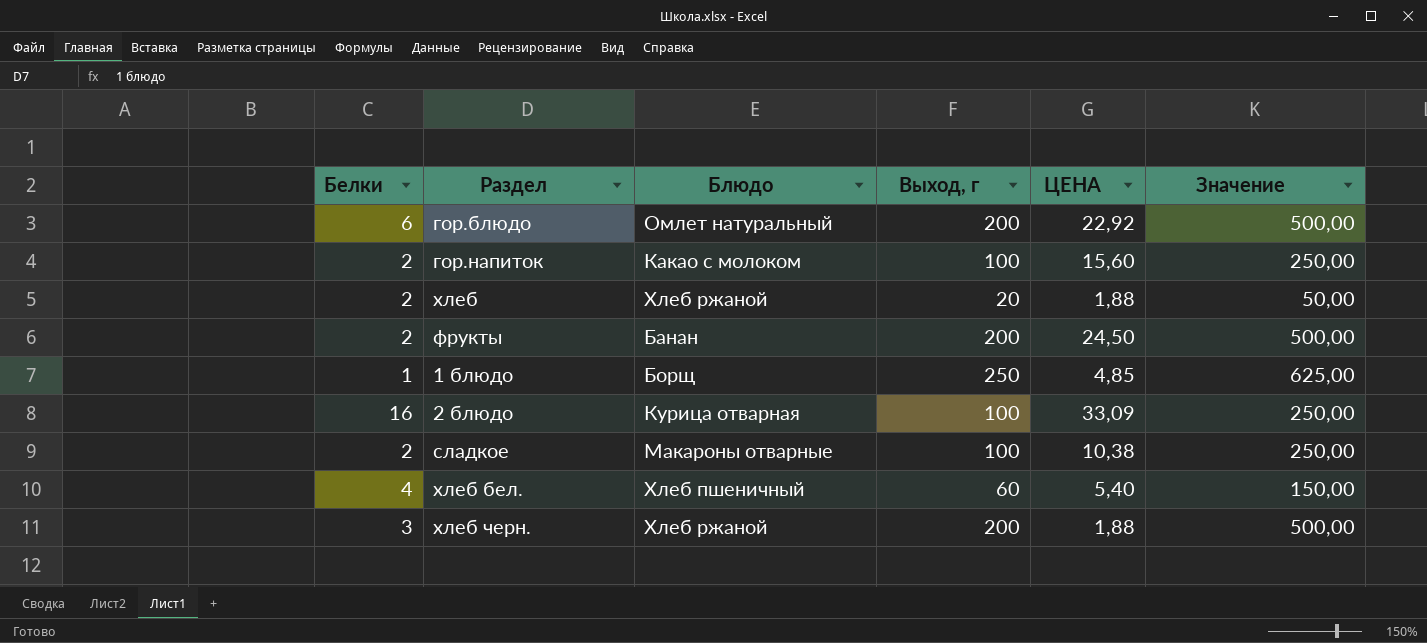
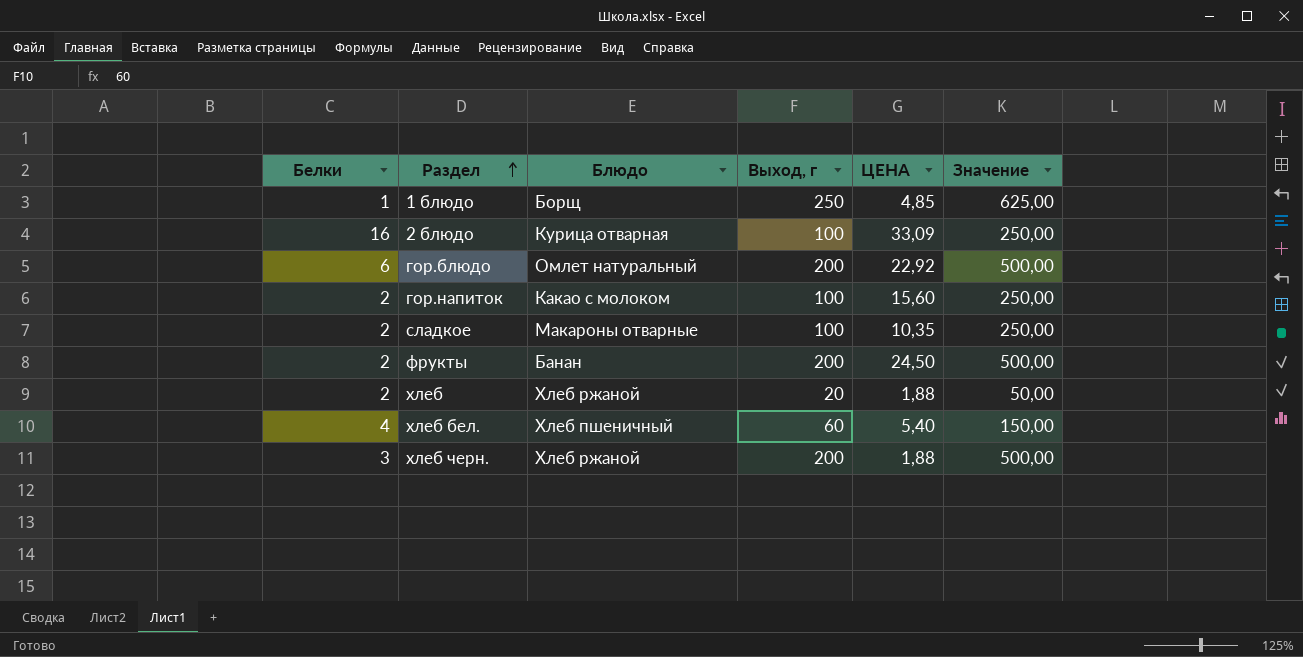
row order: none -> Раздел ascending
сладкое | ЦЕНА: 10,38 -> 10,35

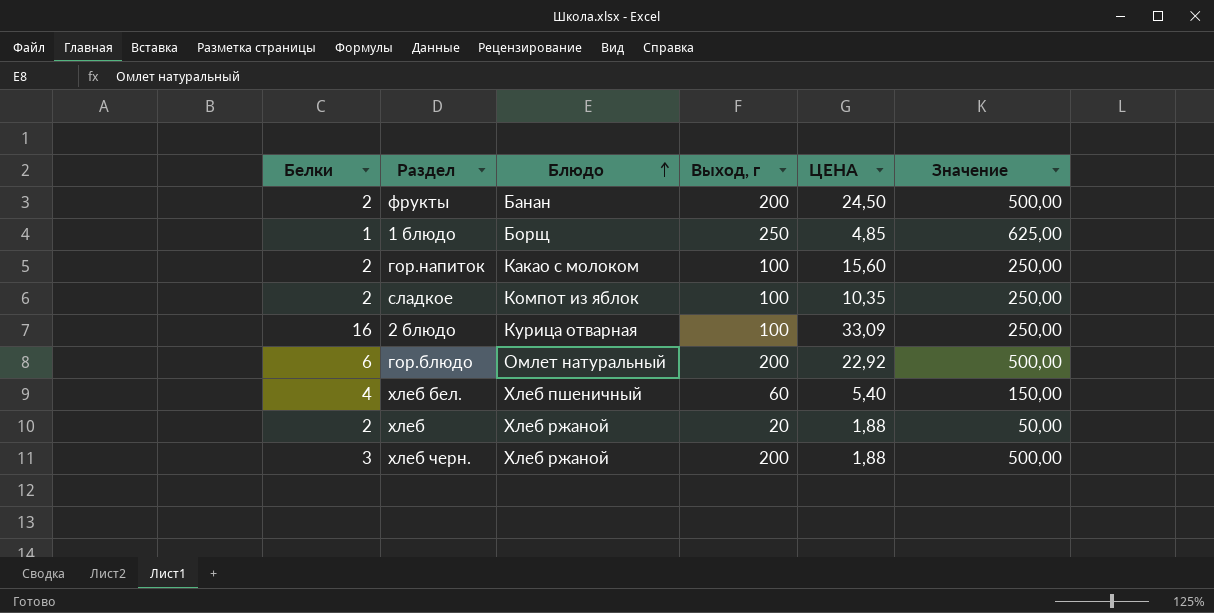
row order: Раздел ascending -> Блюдо ascending
сладкое | Блюдо: Макароны отварные -> Компот из яблок

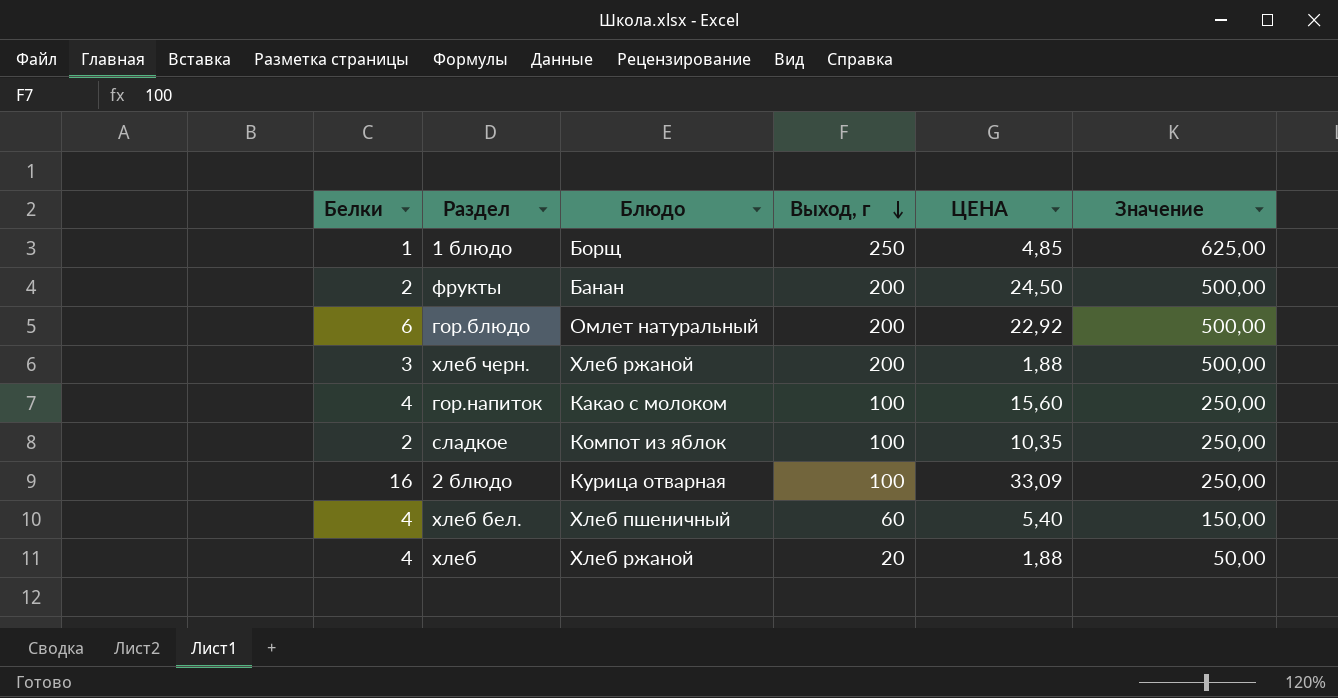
row order: Блюдо ascending -> Выход, г descending
гор.напиток | Белки: 2 -> 4
хлеб | Белки: 2 -> 4

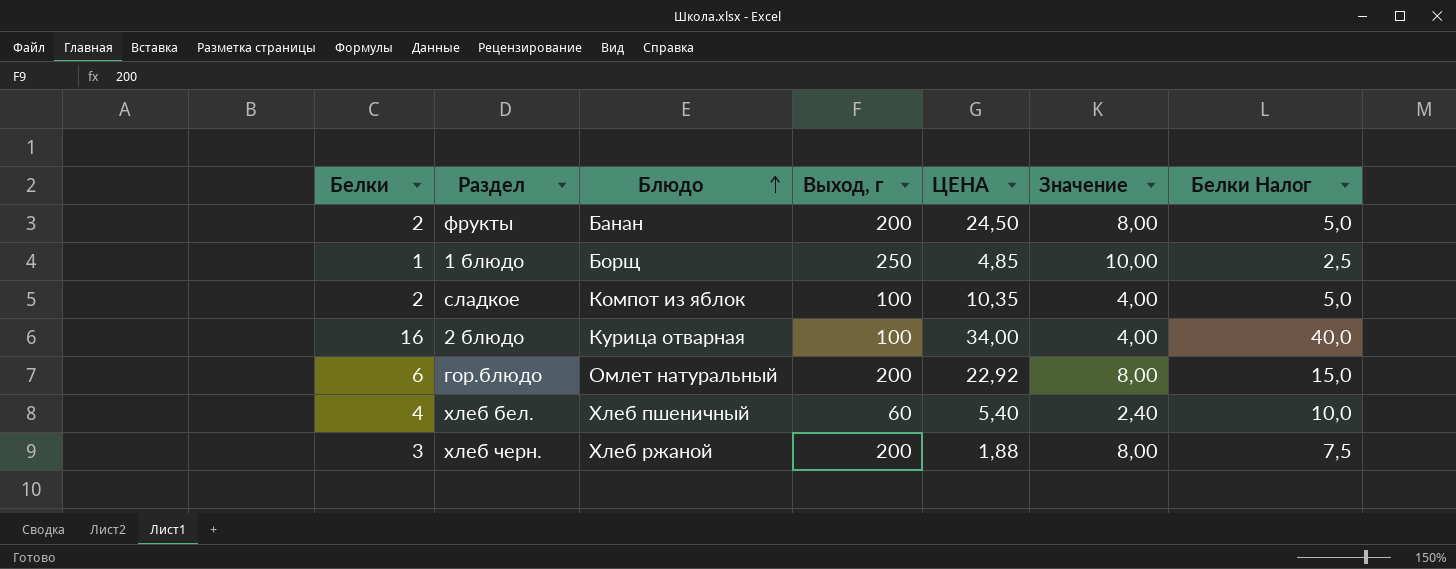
row order: Выход, г descending -> Блюдо ascending
column Значение | formula: [Выход, г] * 2,5 -> [Выход, г] * 0,04
column Белки Налог | formula: none -> [Белки] * 2,5
row гор.напиток: 4 | Какао с молоком | 100 | 15,60 | 250,00 -> none
row хлеб: 4 | Хлеб ржаной | 20 | 1,88 | 50,00 -> none
2 блюдо | ЦЕНА: 33,09 -> 34,00

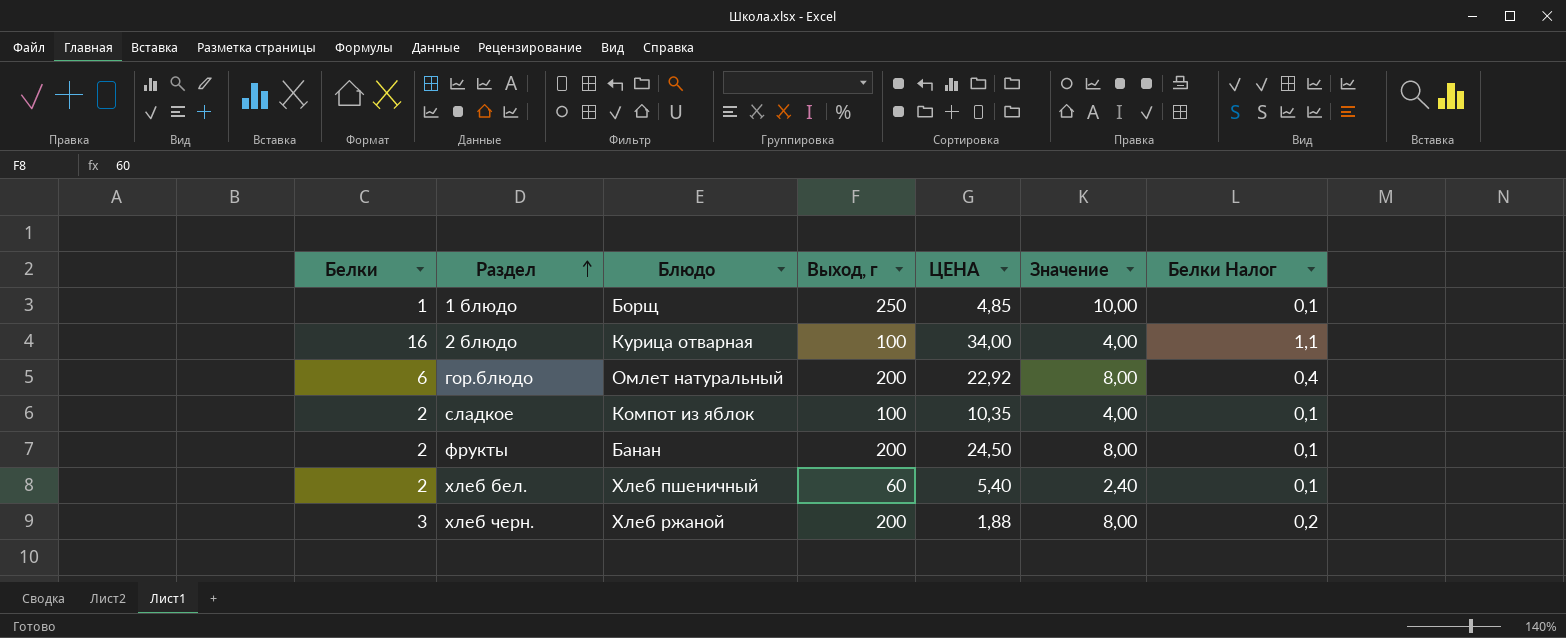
row order: Блюдо ascending -> Раздел ascending
column Белки Налог | formula: [Белки] * 2,5 -> [Белки] * 0,07
хлеб бел. | Белки: 4 -> 2

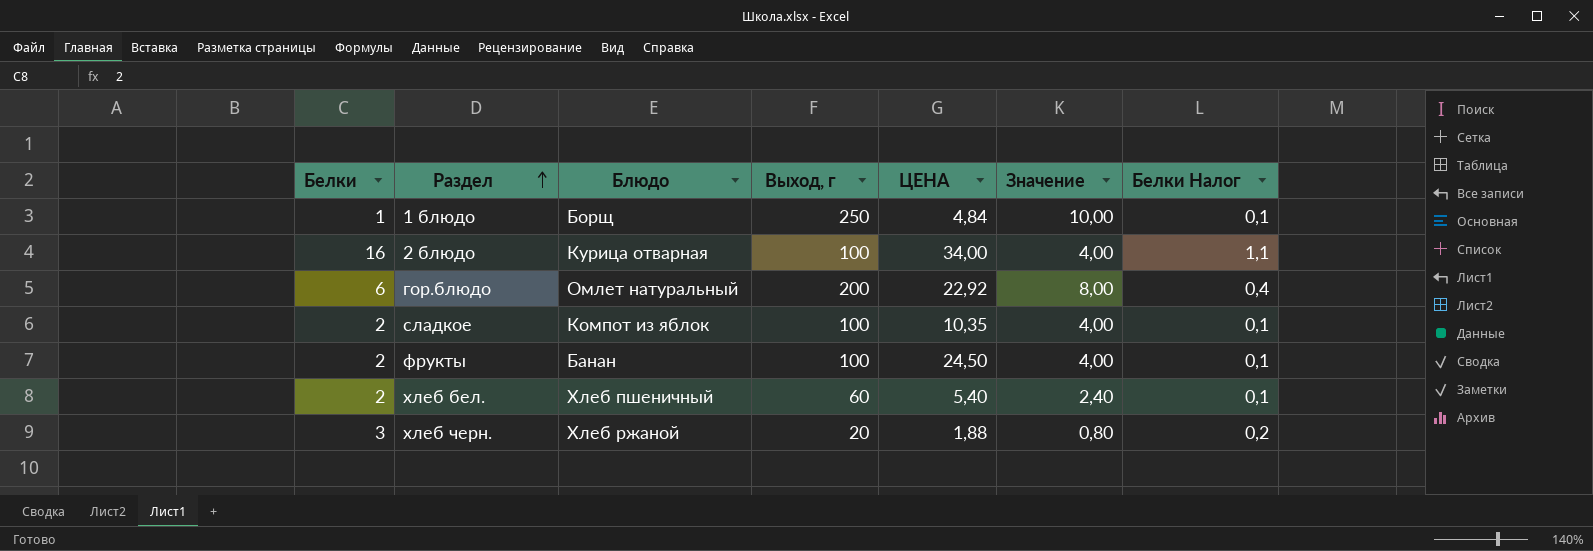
1 блюдо | ЦЕНА: 4,85 -> 4,84
фрукты | Выход, г: 200 -> 100
фрукты | Значение: 8,00 -> 4,00
хлеб черн. | Выход, г: 200 -> 20
хлеб черн. | Значение: 8,00 -> 0,80

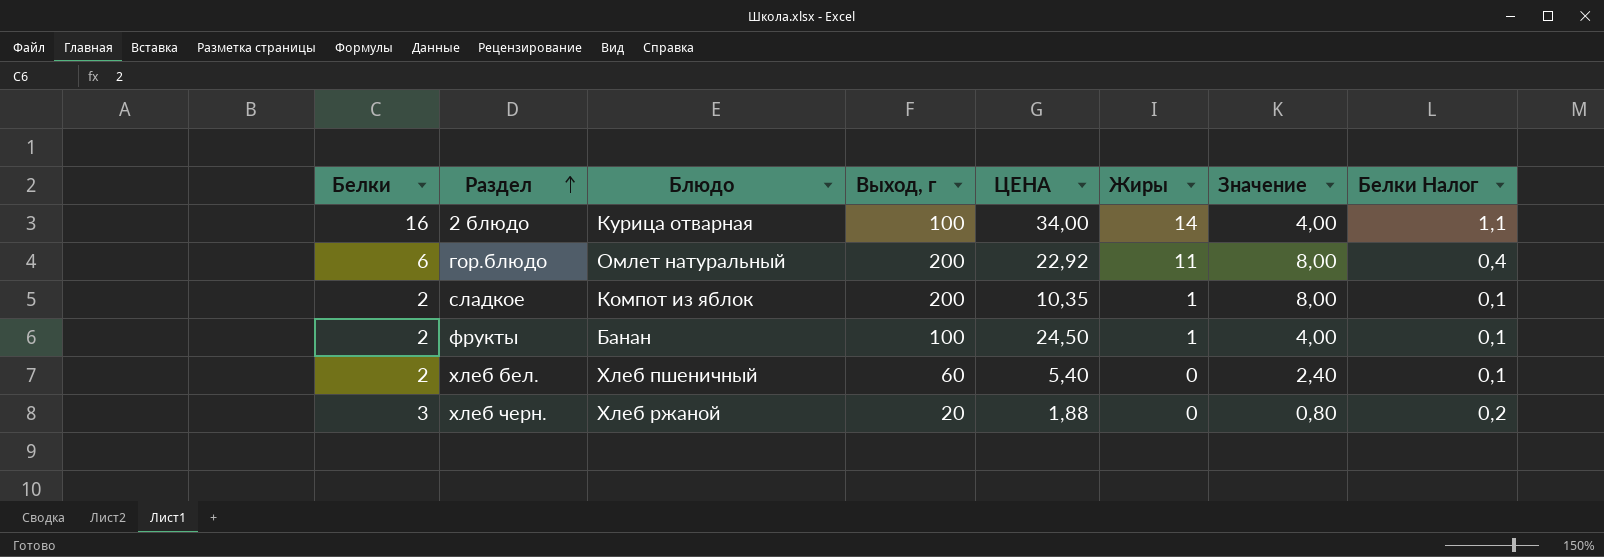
column Жиры | position: none -> 6
row 1 блюдо: 1 | Борщ | 250 | 4,84 | 10,00 | 0,1 -> none
сладкое | Выход, г: 100 -> 200
сладкое | Значение: 4,00 -> 8,00

